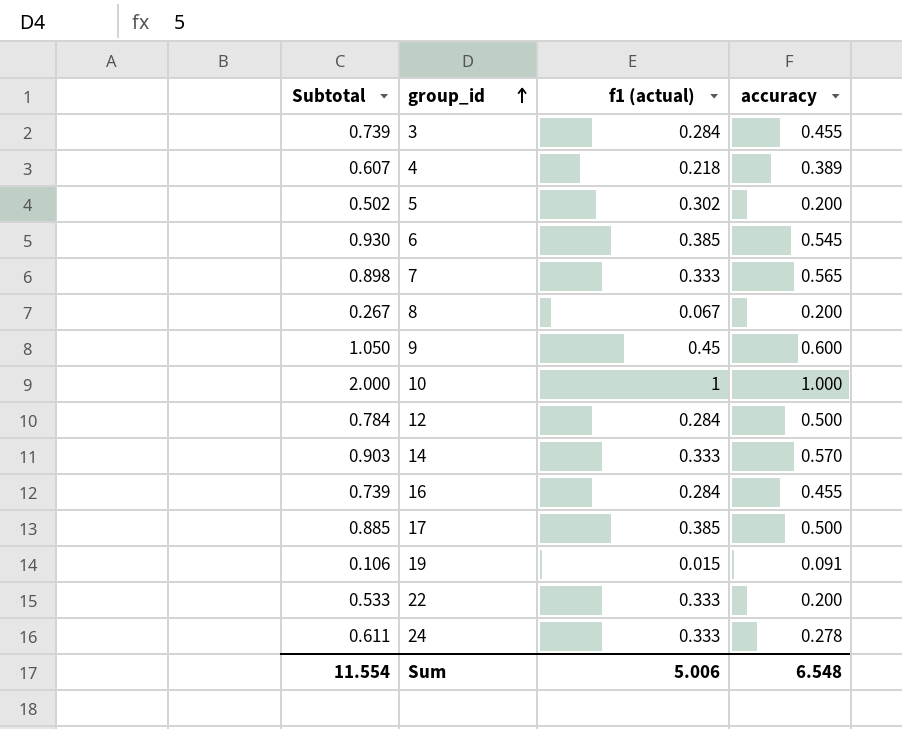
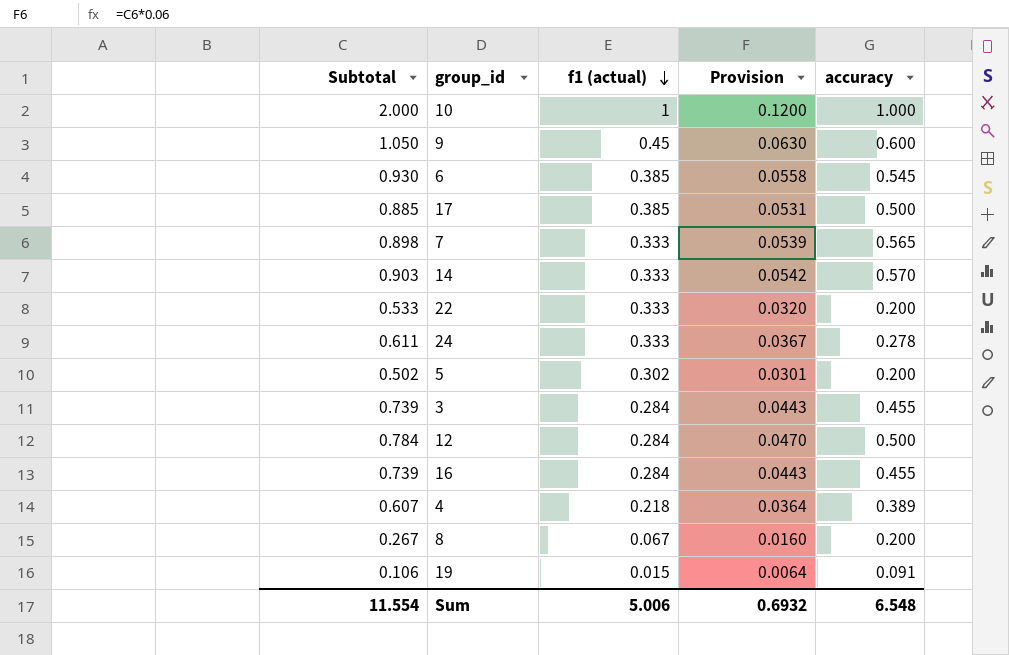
row order: group_id ascending -> f1 (actual) descending
column Provision | formula: none -> [Subtotal] * 0.06

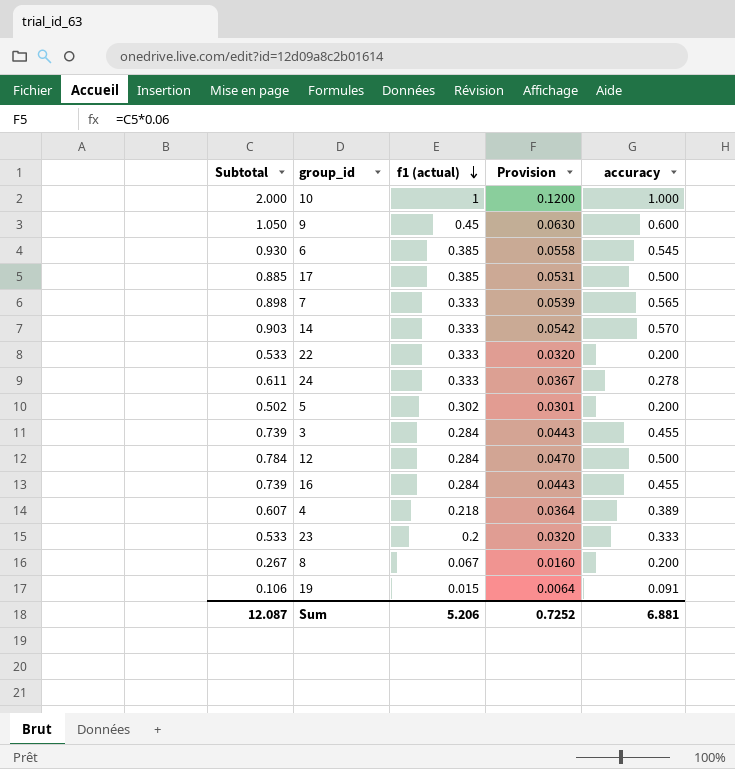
row 23: none -> 0.533 | 0.2 | 0.0320 | 0.333
Sum | Subtotal: 11.554 -> 12.087
Sum | f1 (actual): 5.006 -> 5.206
Sum | Provision: 0.6932 -> 0.7252
Sum | accuracy: 6.548 -> 6.881

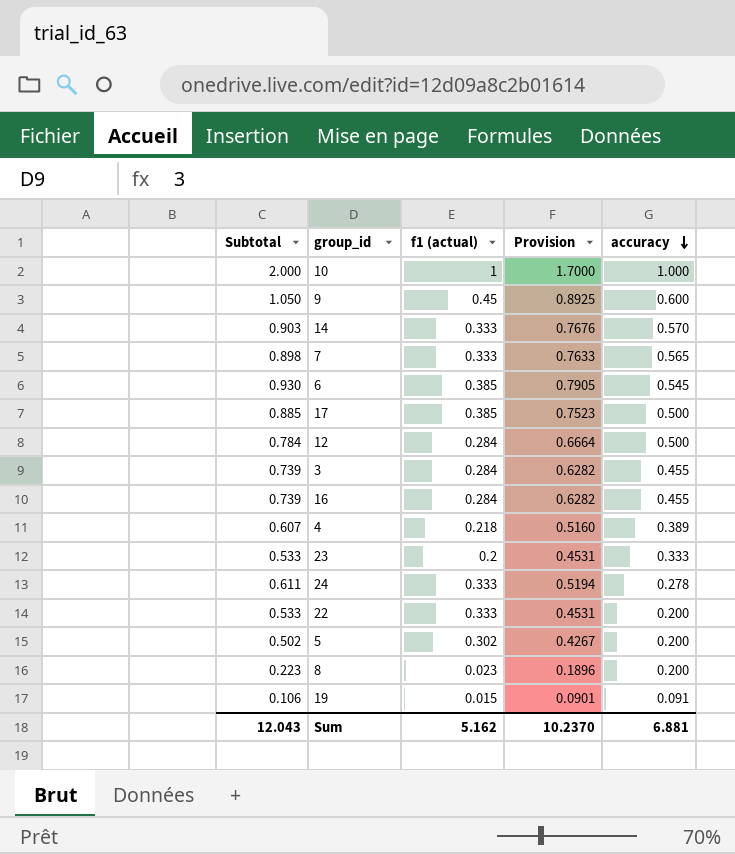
row order: f1 (actual) descending -> accuracy descending
column Provision | formula: [Subtotal] * 0.06 -> [Subtotal] * 0.85
8 | Subtotal: 0.267 -> 0.223
8 | f1 (actual): 0.067 -> 0.023
Sum | Subtotal: 12.087 -> 12.043
Sum | f1 (actual): 5.206 -> 5.162
Sum | Provision: 0.7252 -> 10.2370

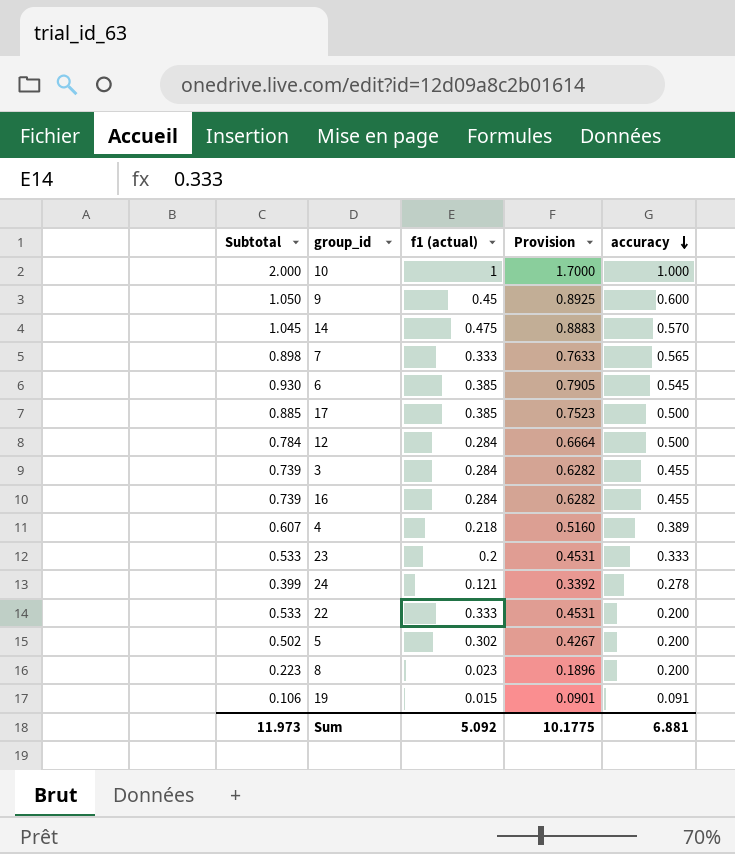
14 | Subtotal: 0.903 -> 1.045
14 | f1 (actual): 0.333 -> 0.475
14 | Provision: 0.7676 -> 0.8883
24 | Subtotal: 0.611 -> 0.399
24 | f1 (actual): 0.333 -> 0.121
24 | Provision: 0.5194 -> 0.3392
Sum | Subtotal: 12.043 -> 11.973
Sum | f1 (actual): 5.162 -> 5.092
Sum | Provision: 10.2370 -> 10.1775

